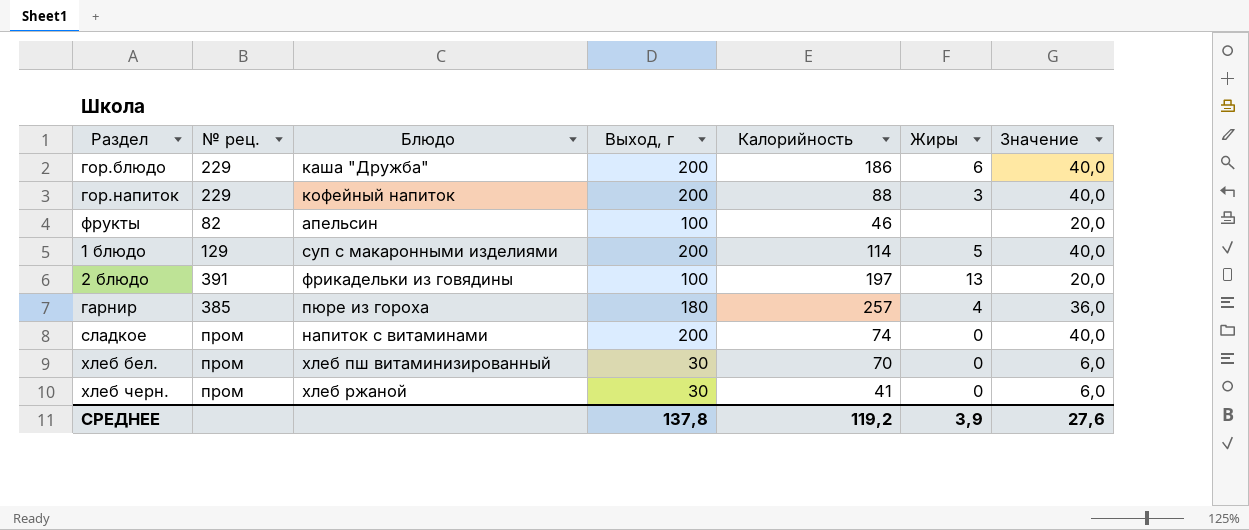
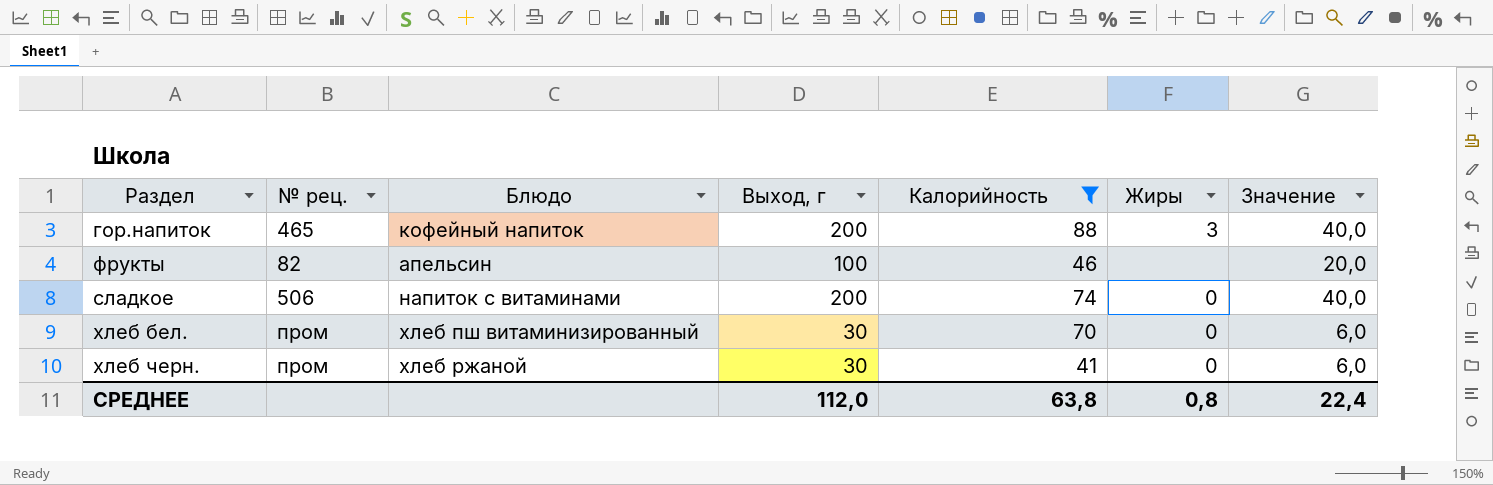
filter: none -> Калорийность <= 88
гор.напиток | № рец.: 229 -> 465
сладкое | № рец.: пром -> 506
СРЕДНЕЕ | Выход, г: 137,8 -> 112,0
СРЕДНЕЕ | Калорийность: 119,2 -> 63,8
СРЕДНЕЕ | Жиры: 3,9 -> 0,8
СРЕДНЕЕ | Значение: 27,6 -> 22,4

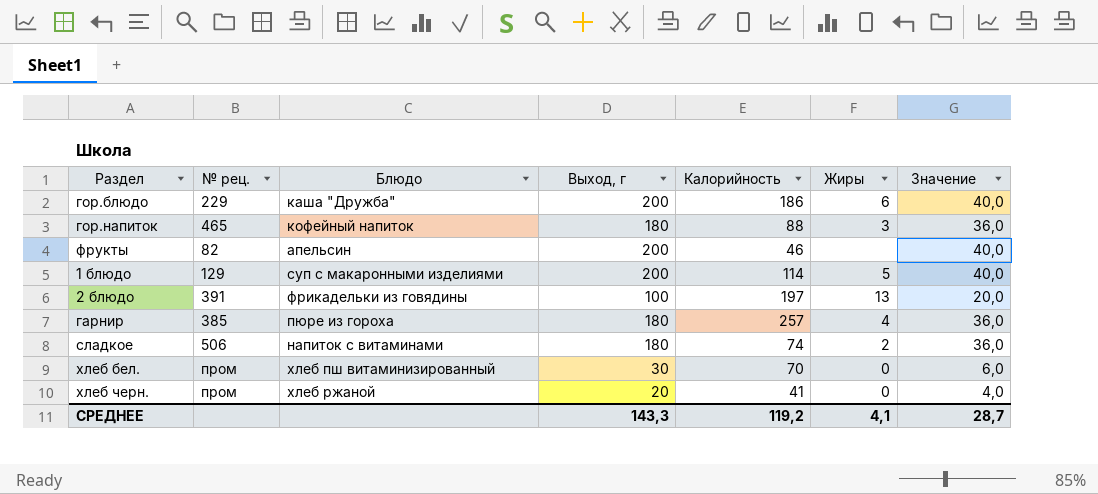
filter: Калорийность <= 88 -> none
гор.напиток | Выход, г: 200 -> 180
гор.напиток | Значение: 40,0 -> 36,0
фрукты | Выход, г: 100 -> 200
фрукты | Значение: 20,0 -> 40,0
сладкое | Выход, г: 200 -> 180
сладкое | Жиры: 0 -> 2
сладкое | Значение: 40,0 -> 36,0
хлеб черн. | Выход, г: 30 -> 20
хлеб черн. | Значение: 6,0 -> 4,0
СРЕДНЕЕ | Выход, г: 112,0 -> 143,3
СРЕДНЕЕ | Калорийность: 63,8 -> 119,2
СРЕДНЕЕ | Жиры: 0,8 -> 4,1
СРЕДНЕЕ | Значение: 22,4 -> 28,7

